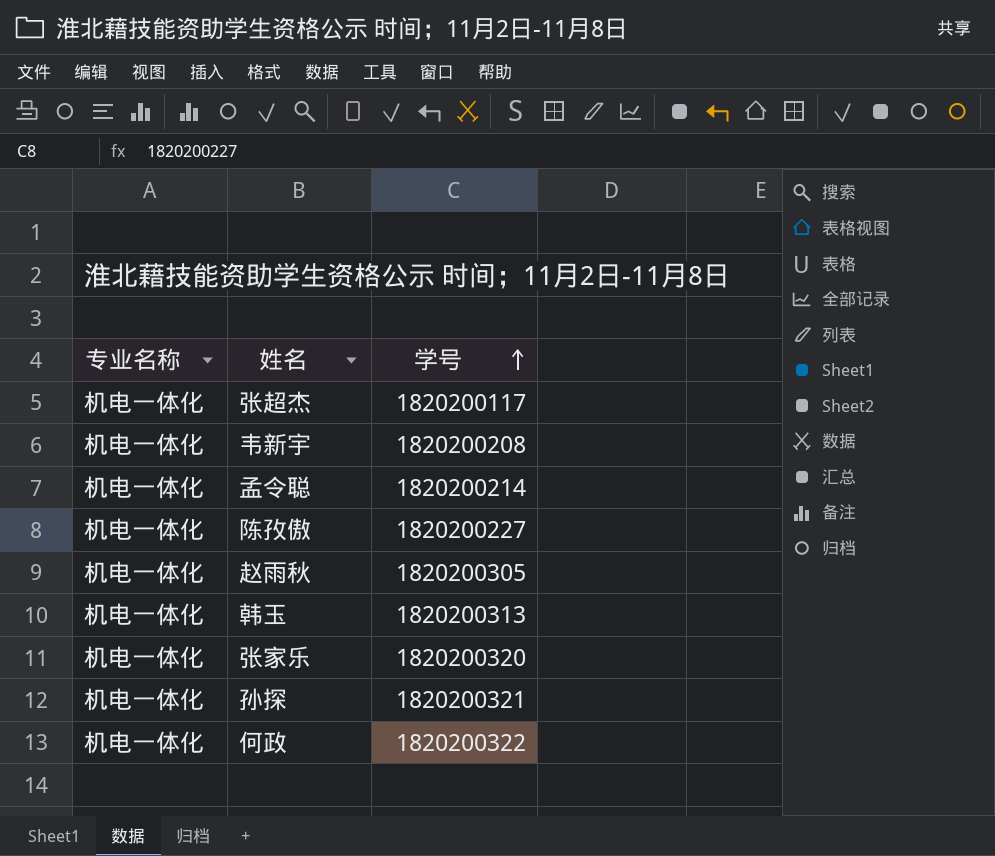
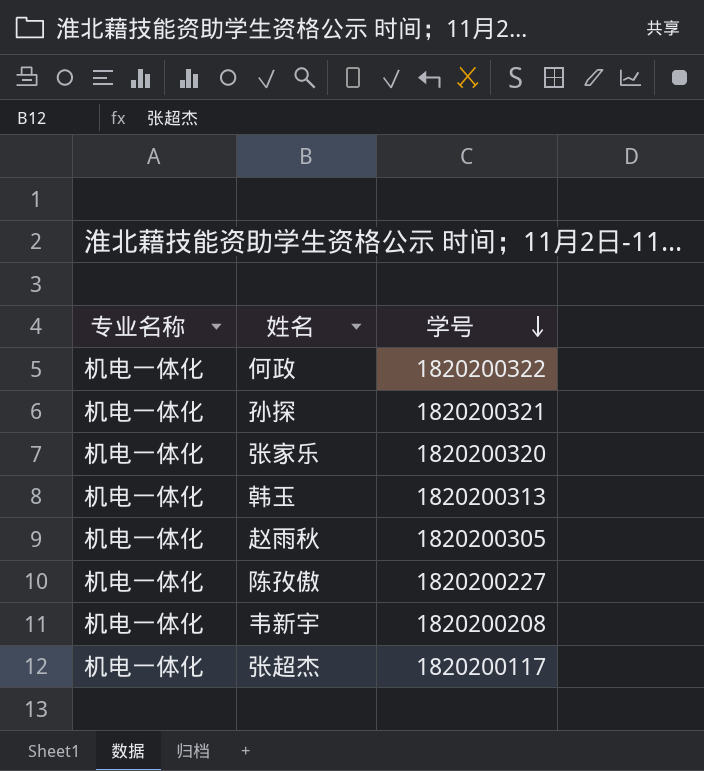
row order: 学号 ascending -> 学号 descending
row 孟令聪: 机电一体化 | 1820200214 -> none

